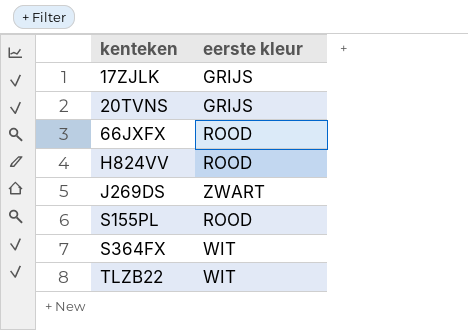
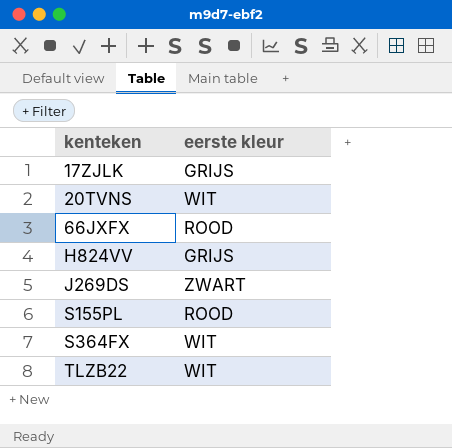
20TVNS | eerste kleur: GRIJS -> WIT
H824VV | eerste kleur: ROOD -> GRIJS

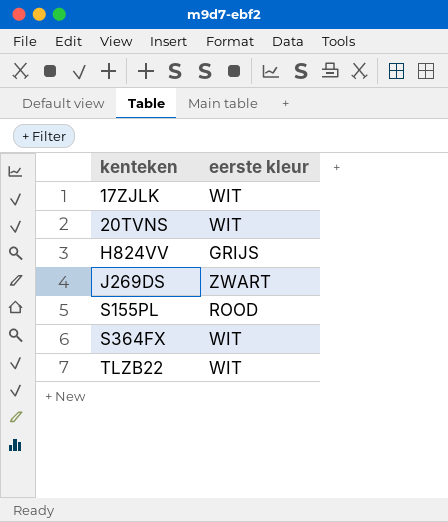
row 66JXFX: ROOD -> none
17ZJLK | eerste kleur: GRIJS -> WIT

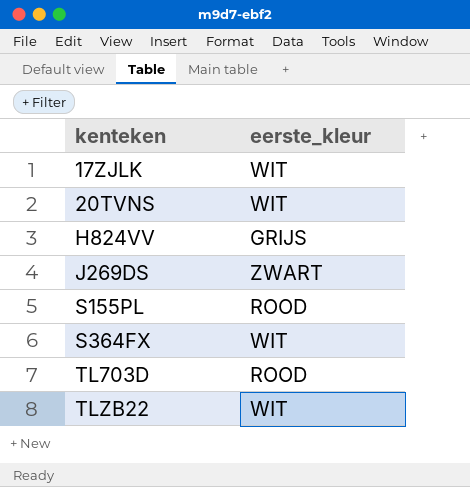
column name: eerste kleur -> eerste_kleur
row TL703D: none -> ROOD

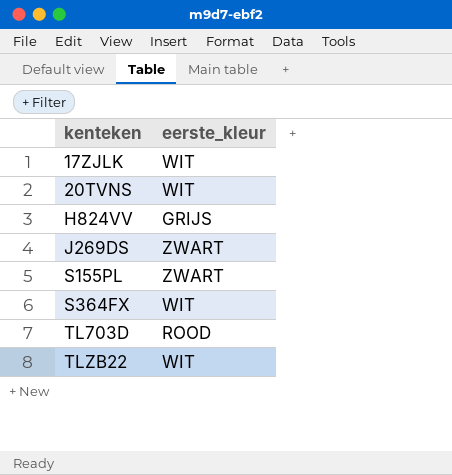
S155PL | eerste_kleur: ROOD -> ZWART

